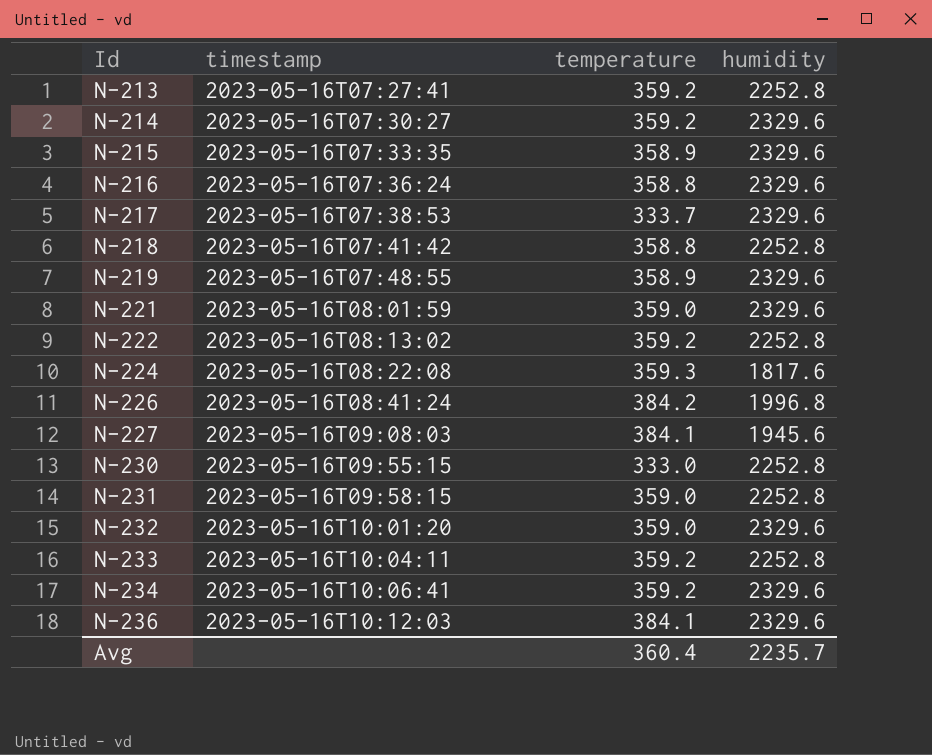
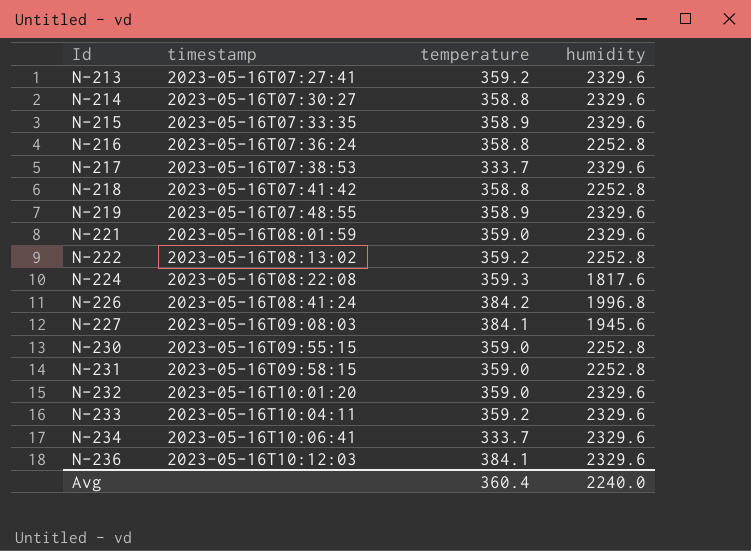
N-213 | humidity: 2252.8 -> 2329.6
N-214 | temperature: 359.2 -> 358.8
N-216 | humidity: 2329.6 -> 2252.8
N-230 | temperature: 333.0 -> 359.0
N-233 | humidity: 2252.8 -> 2329.6
N-234 | temperature: 359.2 -> 333.7
Avg | humidity: 2235.7 -> 2240.0

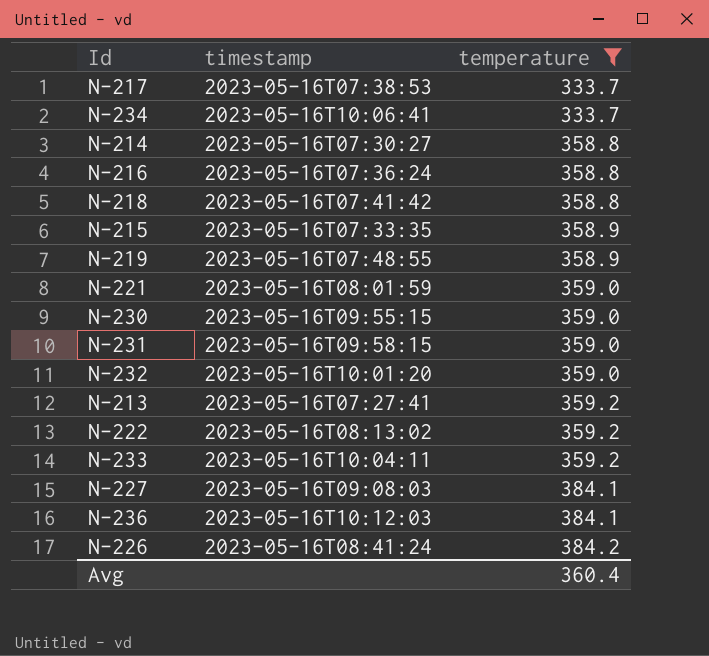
filter: none -> temperature != 359.3
row order: Id ascending -> temperature ascending
column humidity | position: 4 -> none

